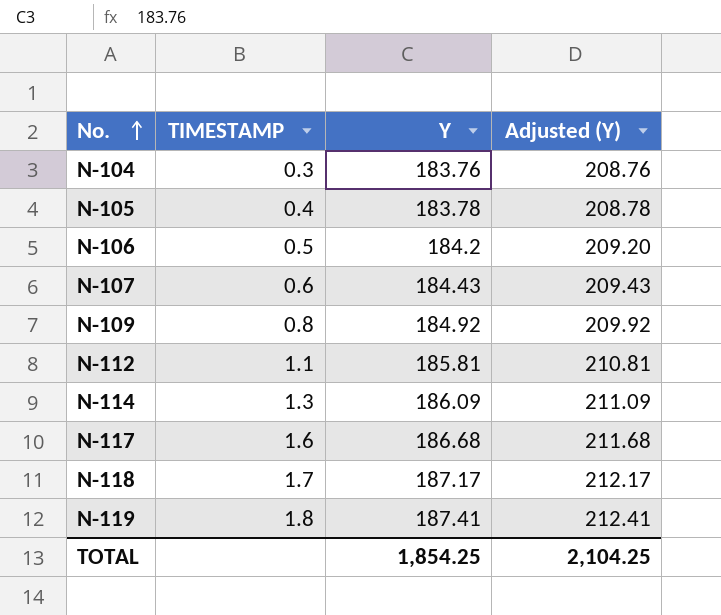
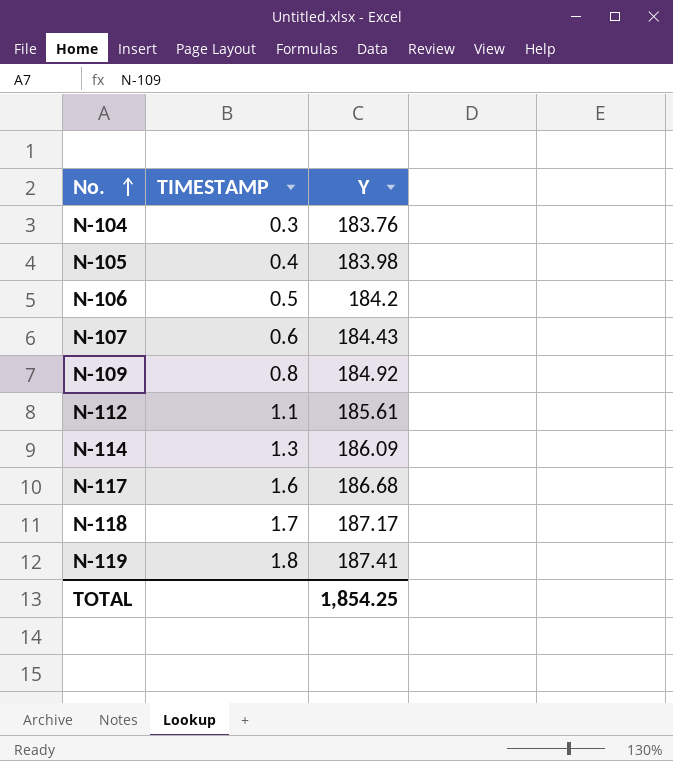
column Adjusted (Y) | formula: [Y] + 25 -> none
N-105 | Y: 183.78 -> 183.98
N-112 | Y: 185.81 -> 185.61

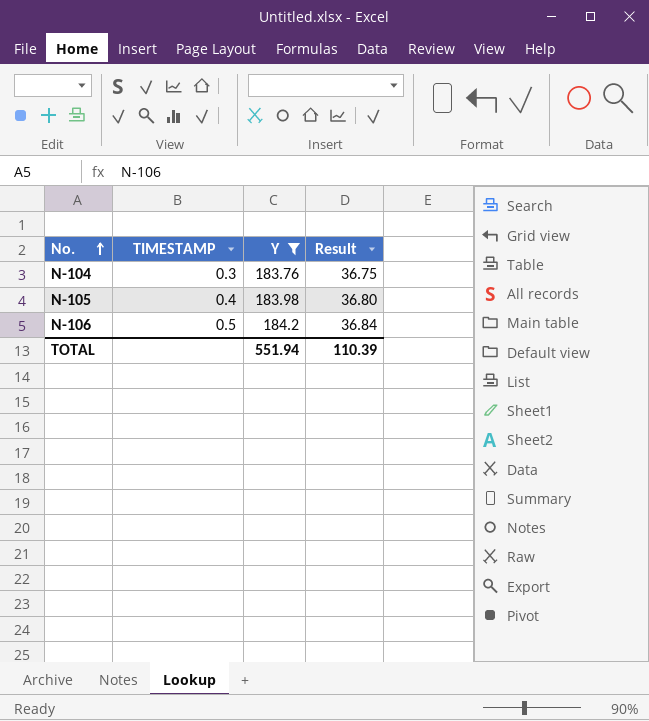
filter: none -> Y <= 184.2
column Result | formula: none -> [Y] * 0.2
TOTAL | Y: 1,854.25 -> 551.94

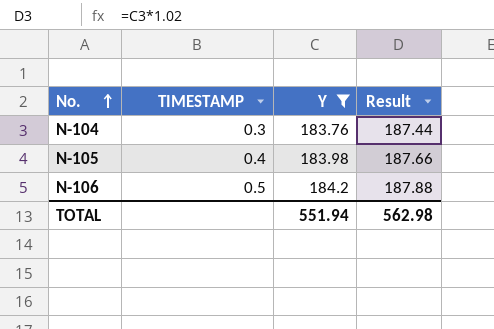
column Result | formula: [Y] * 0.2 -> [Y] * 1.02
TOTAL | Result: 110.39 -> 562.98

